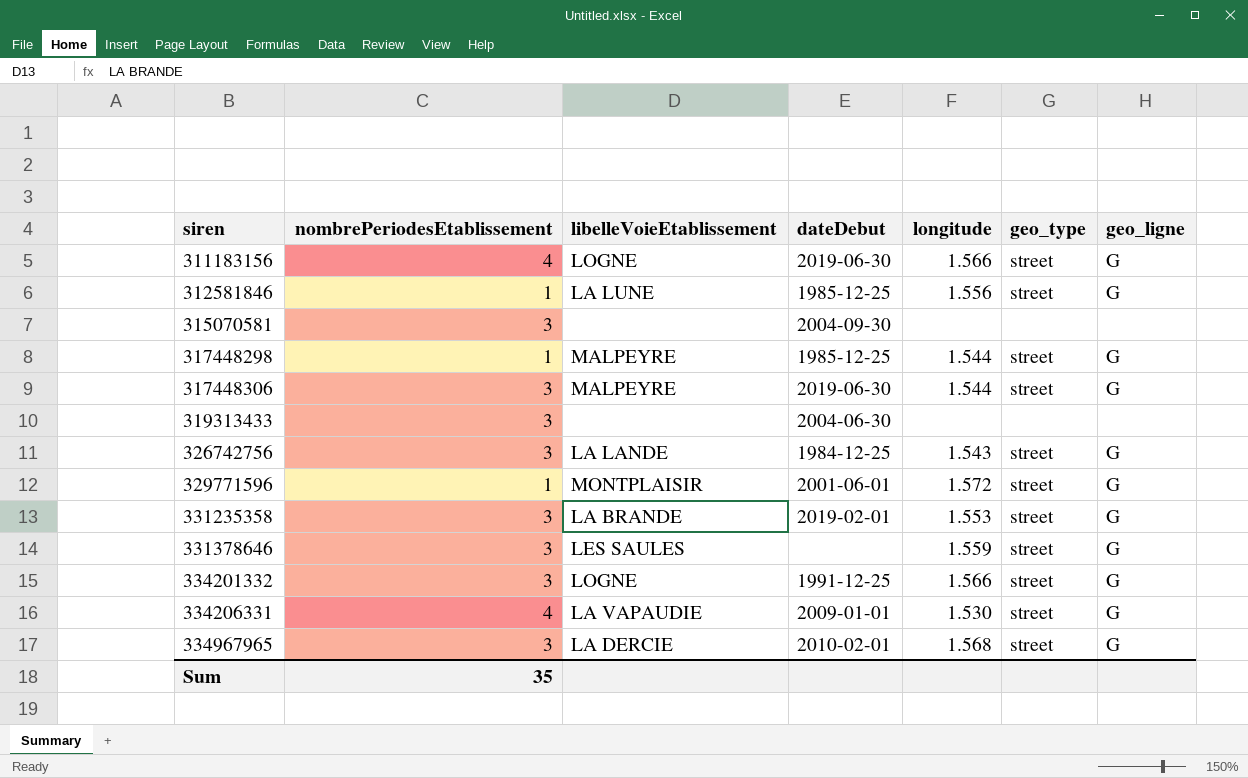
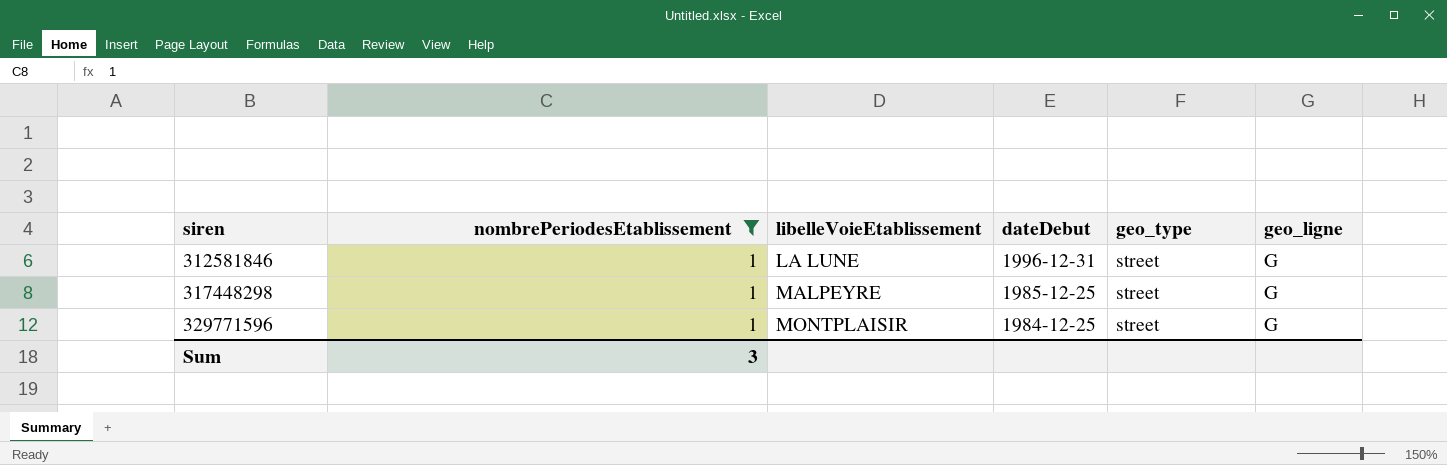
filter: none -> nombrePeriodesEtablissement = 1
column longitude | position: 5 -> none
312581846 | dateDebut: 1985-12-25 -> 1996-12-31
329771596 | dateDebut: 2001-06-01 -> 1984-12-25
Sum | nombrePeriodesEtablissement: 35 -> 3

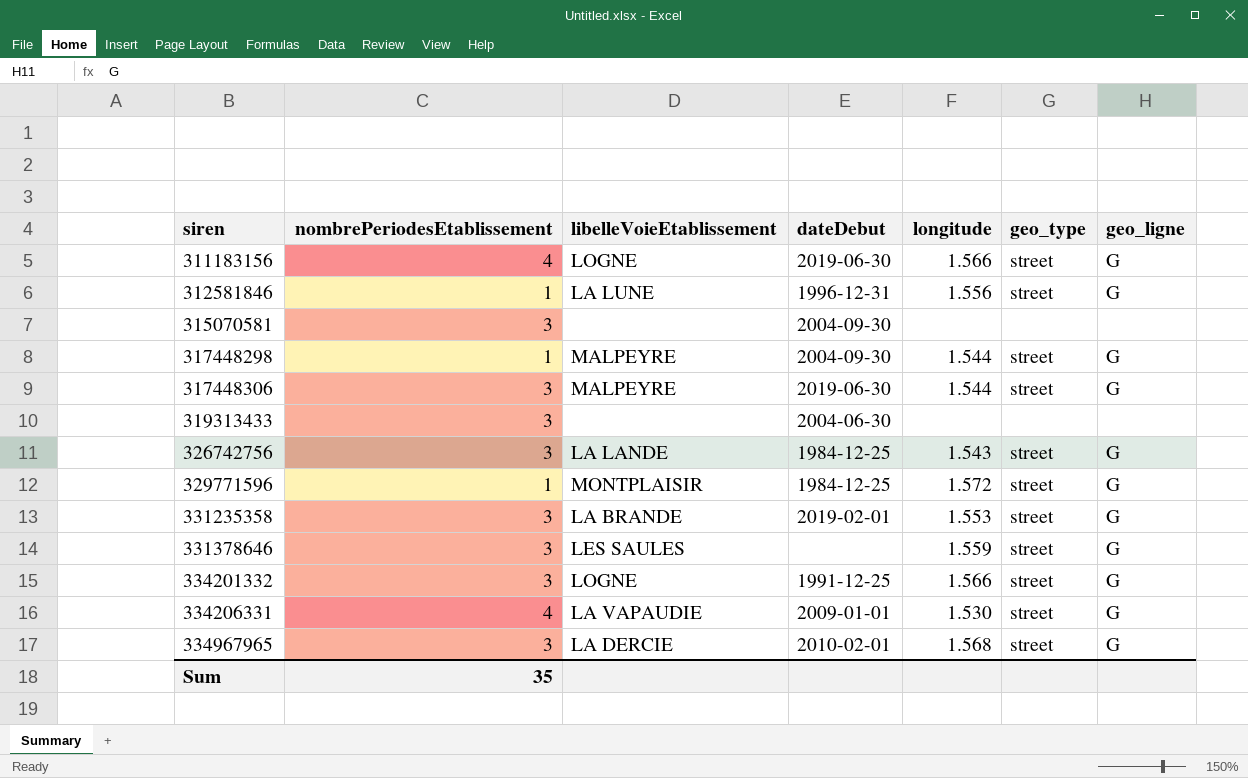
filter: nombrePeriodesEtablissement = 1 -> none
column longitude | position: none -> 5
317448298 | dateDebut: 1985-12-25 -> 2004-09-30
Sum | nombrePeriodesEtablissement: 3 -> 35

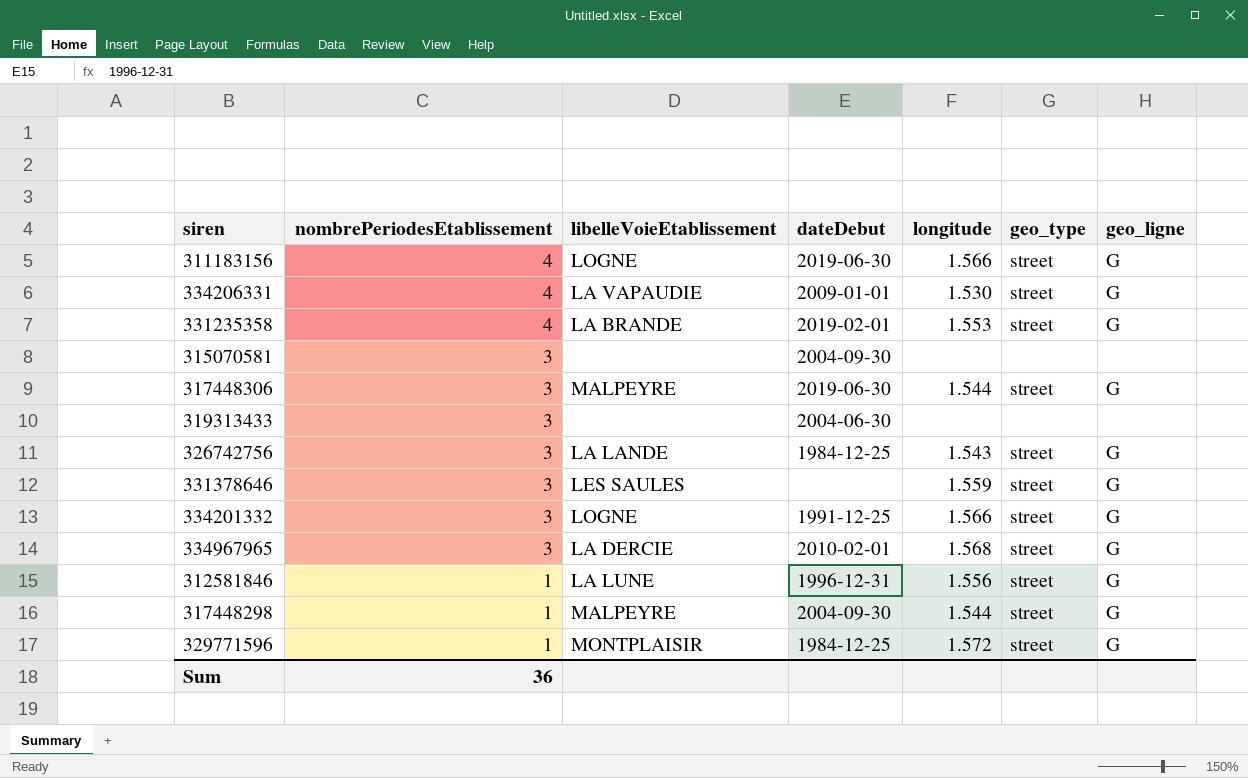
row order: siren ascending -> nombrePeriodesEtablissement descending
331235358 | nombrePeriodesEtablissement: 3 -> 4
Sum | nombrePeriodesEtablissement: 35 -> 36

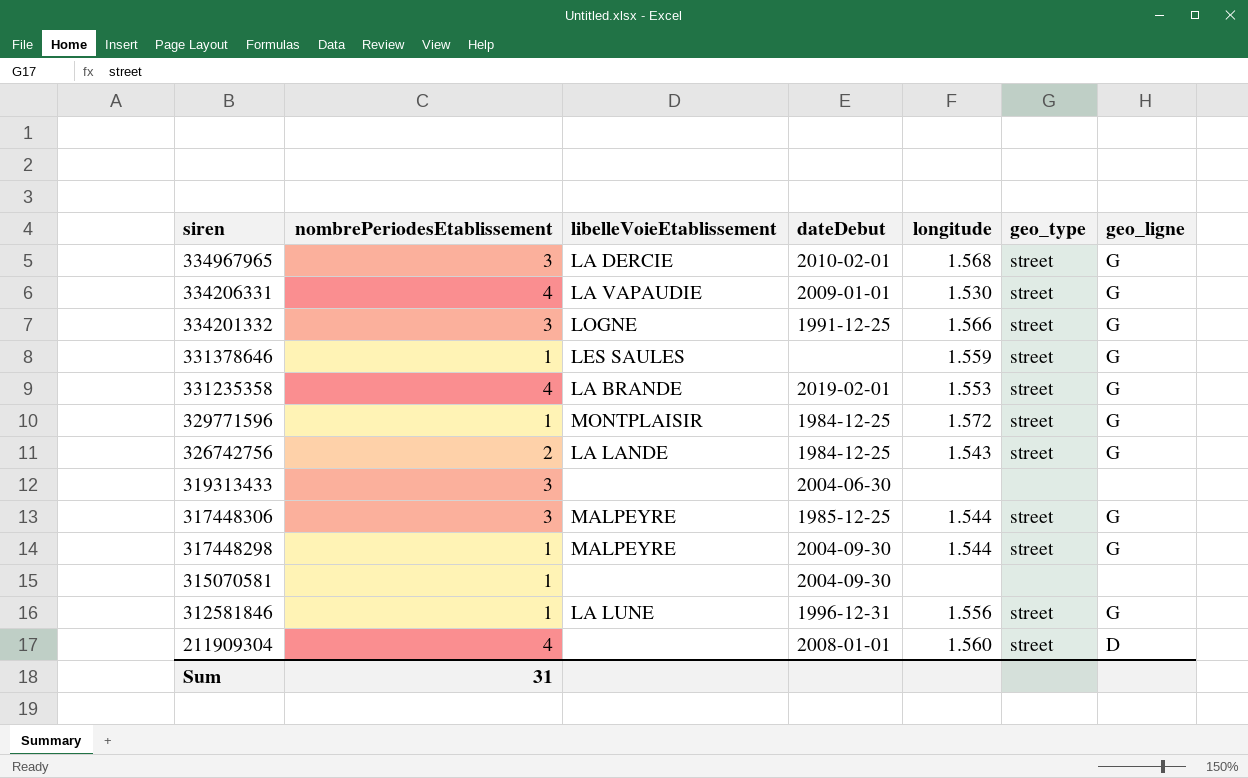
row order: nombrePeriodesEtablissement descending -> siren descending
row 311183156: 4 | LOGNE | 2019-06-30 | 1.566 | street | G -> none
331378646 | nombrePeriodesEtablissement: 3 -> 1
326742756 | nombrePeriodesEtablissement: 3 -> 2
317448306 | dateDebut: 2019-06-30 -> 1985-12-25
315070581 | nombrePeriodesEtablissement: 3 -> 1
row 211909304: none -> 4 | none | 2008-01-01 | 1.560 | street | D
Sum | nombrePeriodesEtablissement: 36 -> 31

